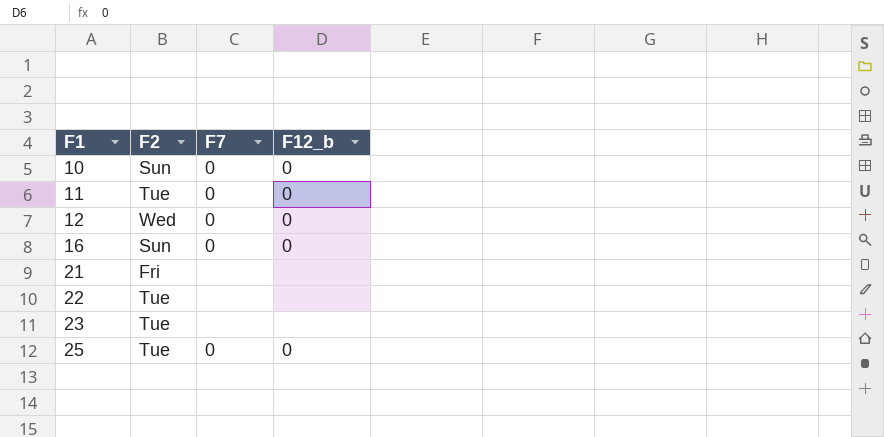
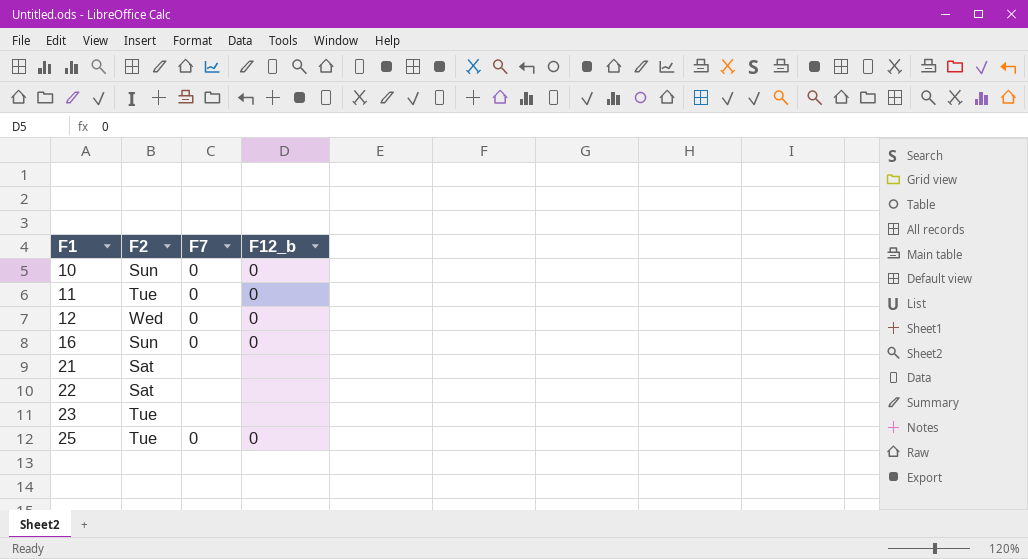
21 | F2: Fri -> Sat
22 | F2: Tue -> Sat

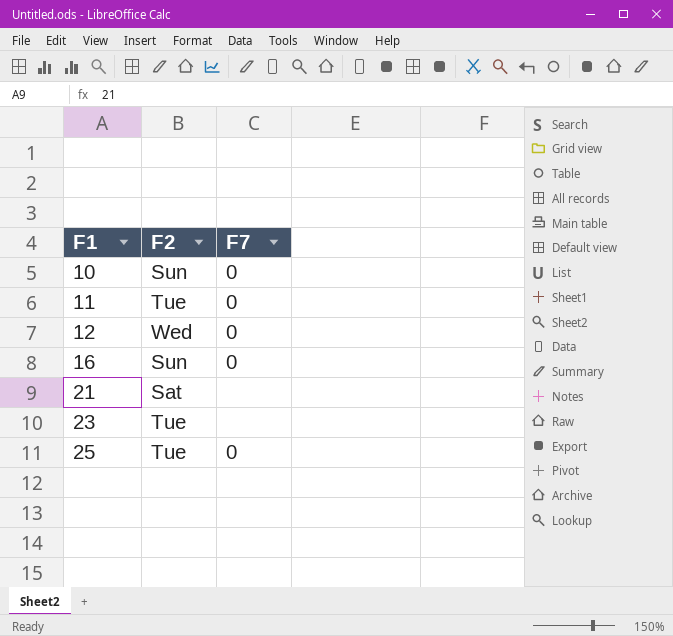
column F12_b | position: 4 -> none
row 22: Sat | none | none -> none

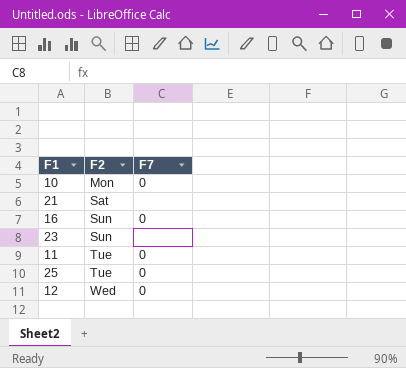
row order: F1 ascending -> F2 ascending
10 | F2: Sun -> Mon
23 | F2: Tue -> Sun

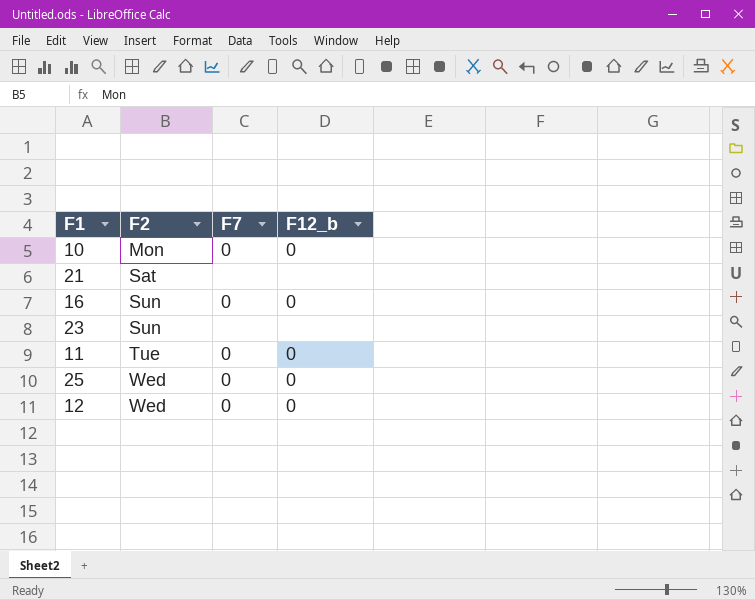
column F12_b | position: none -> 4
25 | F2: Tue -> Wed

